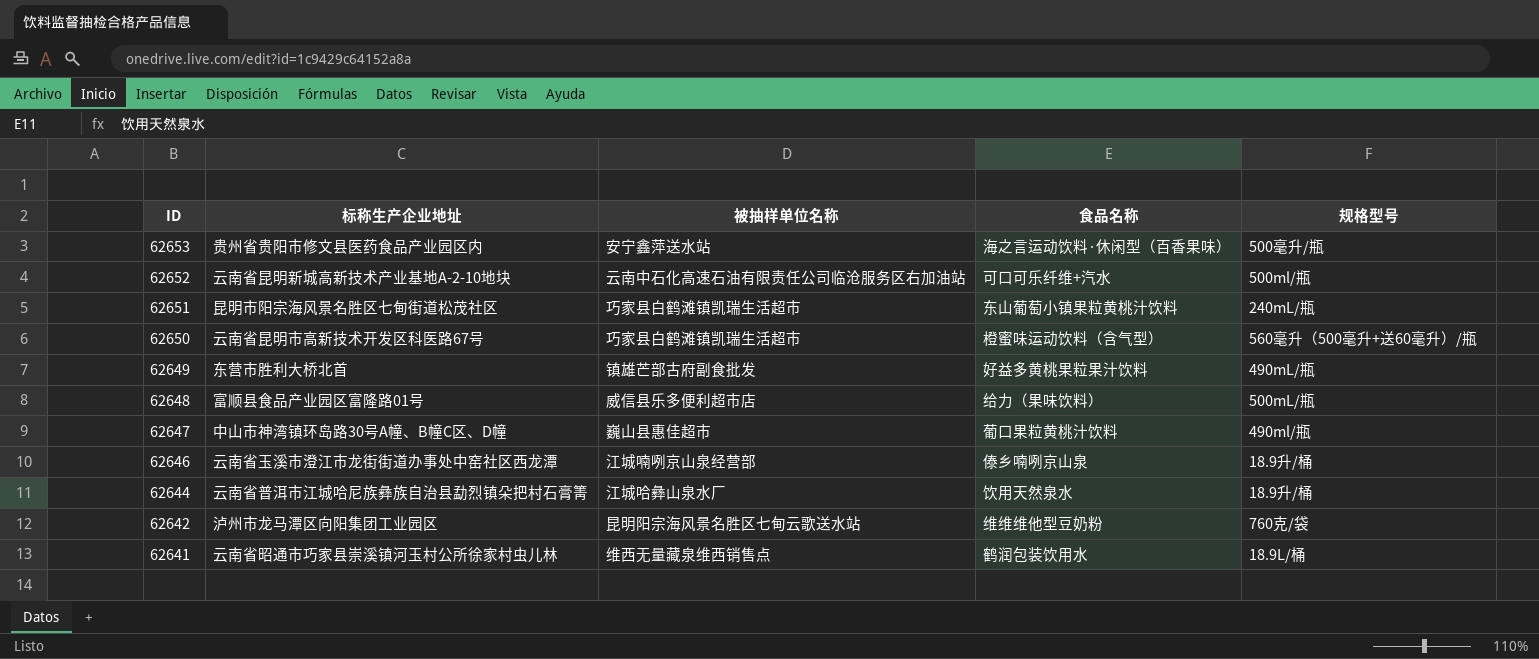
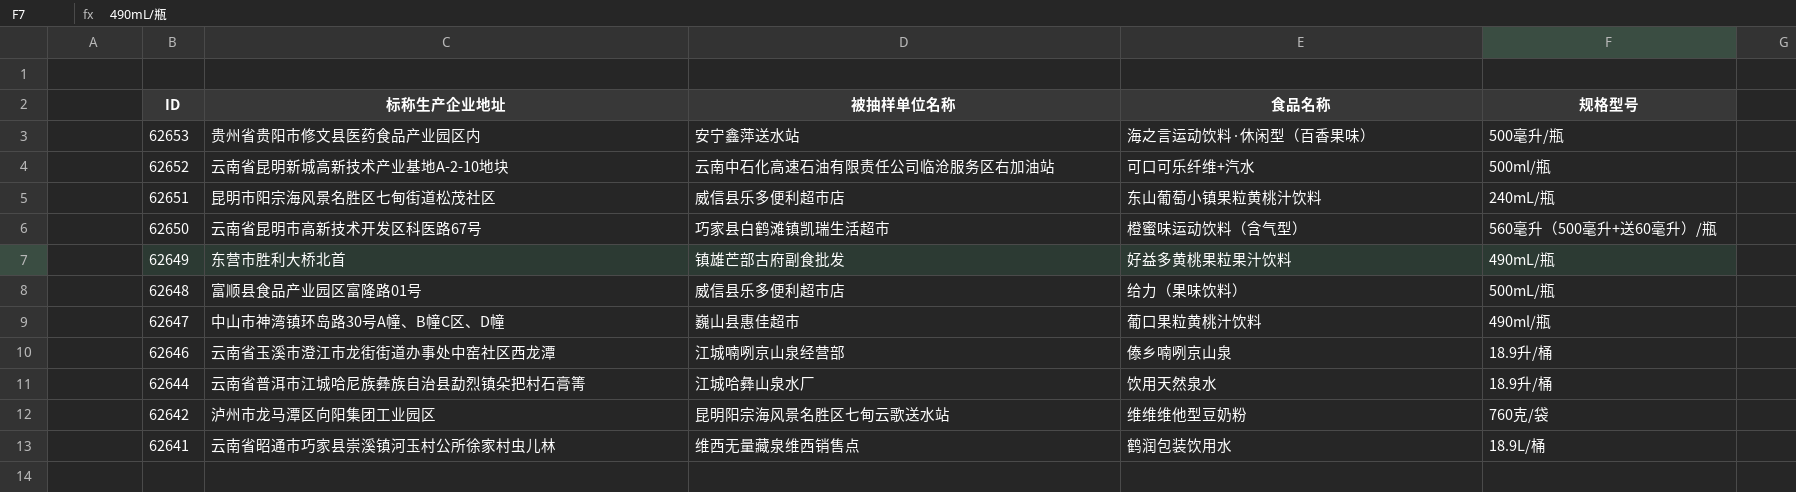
62651 | 被抽样单位名称: 巧家县白鹤滩镇凯瑞生活超市 -> 威信县乐多便利超市店

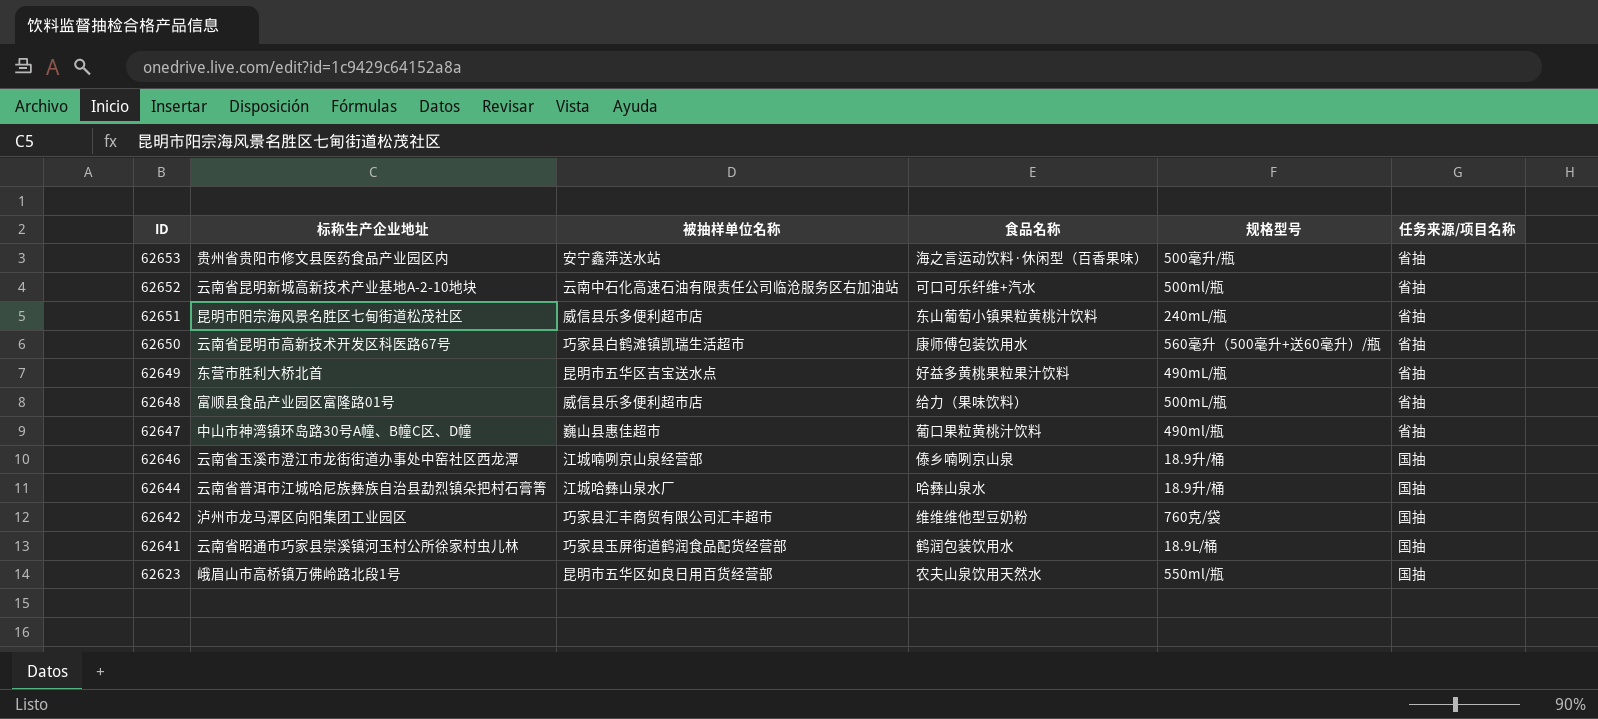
column 任务来源/项目名称 | position: none -> 6
62650 | 食品名称: 橙蜜味运动饮料（含气型） -> 康师傅包装饮用水
62649 | 被抽样单位名称: 镇雄芒部古府副食批发 -> 昆明市五华区吉宝送水点
62644 | 食品名称: 饮用天然泉水 -> 哈彝山泉水
62642 | 被抽样单位名称: 昆明阳宗海风景名胜区七甸云歌送水站 -> 巧家县汇丰商贸有限公司汇丰超市
62641 | 被抽样单位名称: 维西无量藏泉维西销售点 -> 巧家县玉屏街道鹤润食品配货经营部
row 62623: none -> 峨眉山市高桥镇万佛岭路北段1号 | 昆明市五华区如良日用百货经营部 | 农夫山泉饮用天然水 | 550ml/瓶 | 国抽

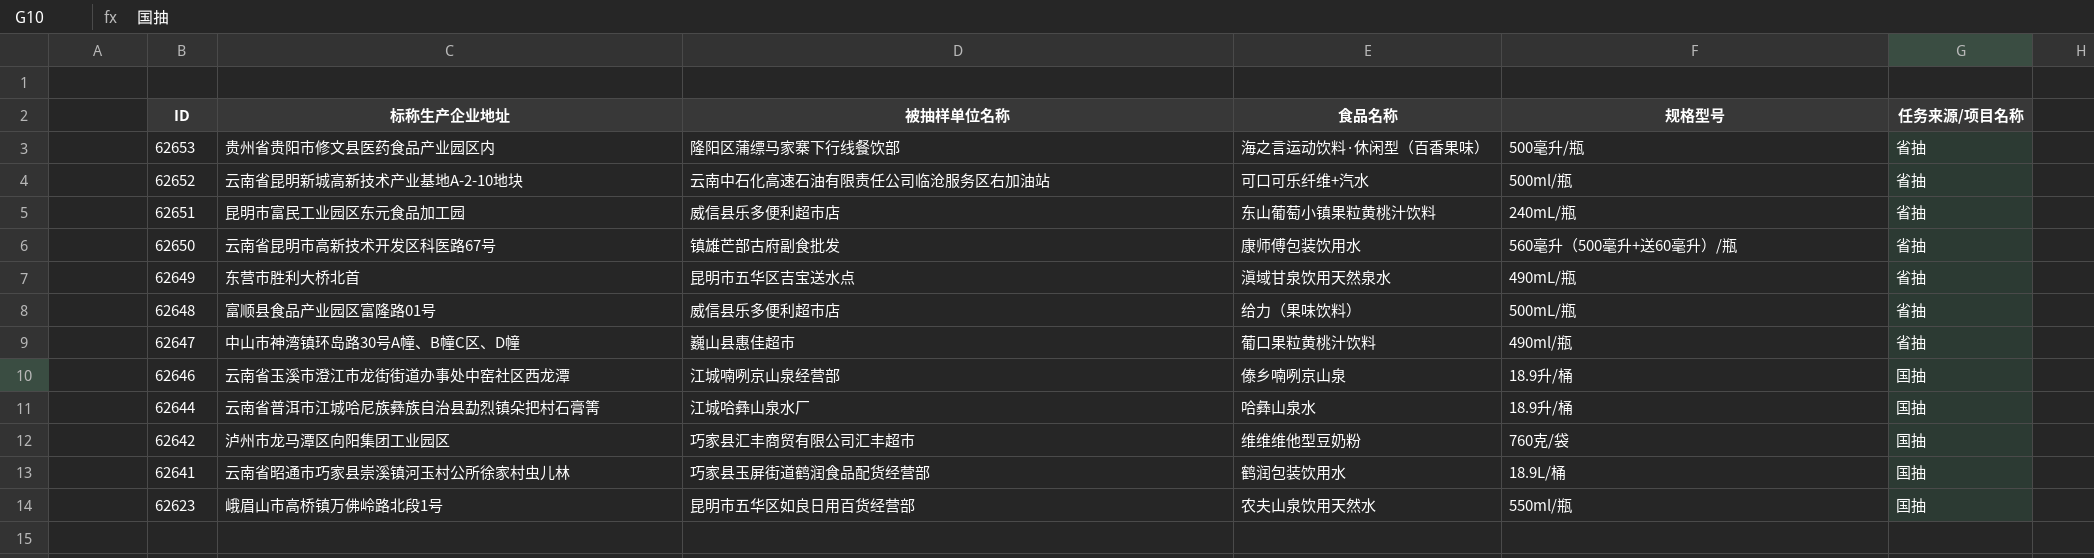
62653 | 被抽样单位名称: 安宁鑫萍送水站 -> 隆阳区蒲缥马家寨下行线餐饮部
62651 | 标称生产企业地址: 昆明市阳宗海风景名胜区七甸街道松茂社区 -> 昆明市富民工业园区东元食品加工园
62650 | 被抽样单位名称: 巧家县白鹤滩镇凯瑞生活超市 -> 镇雄芒部古府副食批发
62649 | 食品名称: 好益多黄桃果粒果汁饮料 -> 滇域甘泉饮用天然泉水

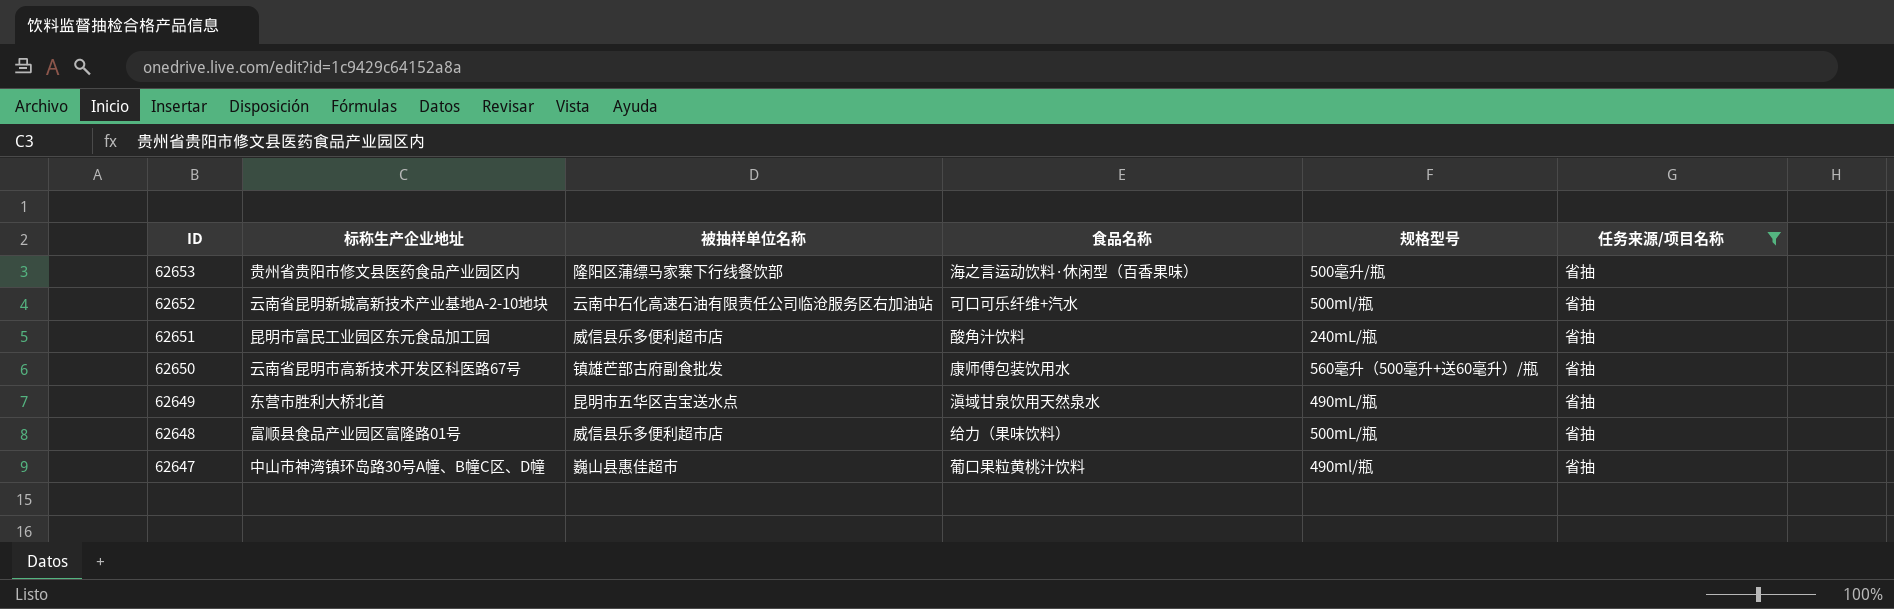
filter: none -> 任务来源/项目名称 = 省抽
62651 | 食品名称: 东山葡萄小镇果粒黄桃汁饮料 -> 酸角汁饮料

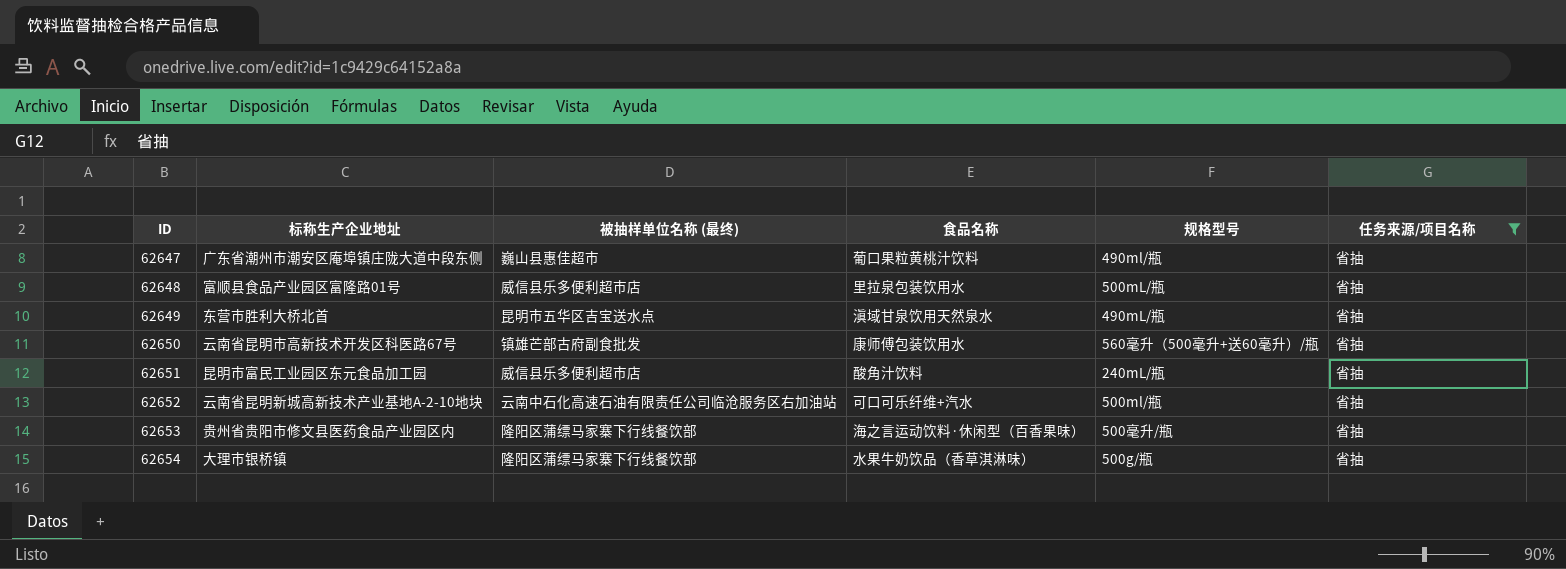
row order: ID descending -> ID ascending
column name: 被抽样单位名称 -> 被抽样单位名称 (最终)
62647 | 标称生产企业地址: 中山市神湾镇环岛路30号A幢、B幢C区、D幢 -> 广东省潮州市潮安区庵埠镇庄陇大道中段东侧
62648 | 食品名称: 给力（果味饮料） -> 里拉泉包装饮用水
row 62654: none -> 大理市银桥镇 | 隆阳区蒲缥马家寨下行线餐饮部 | 水果牛奶饮品（香草淇淋味） | 500g/瓶 | 省抽

